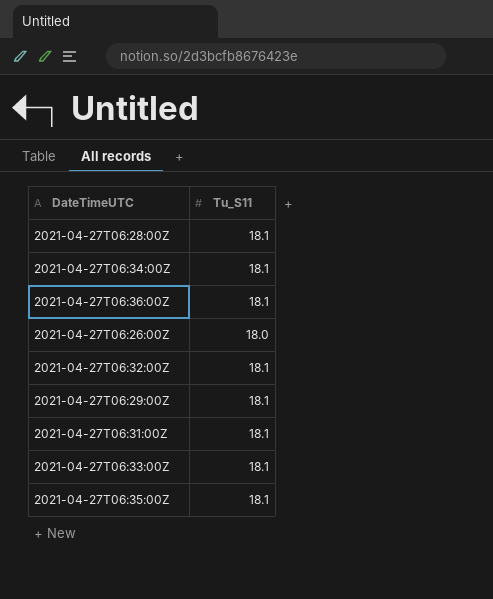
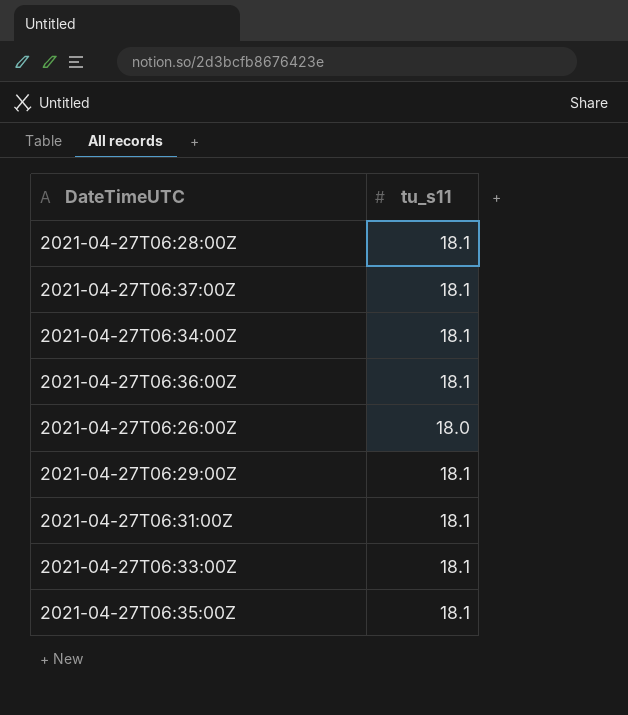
column name: Tu_S11 -> tu_s11
row 2021-04-27T06:32:00Z: 18.1 -> none
row 2021-04-27T06:37:00Z: none -> 18.1

